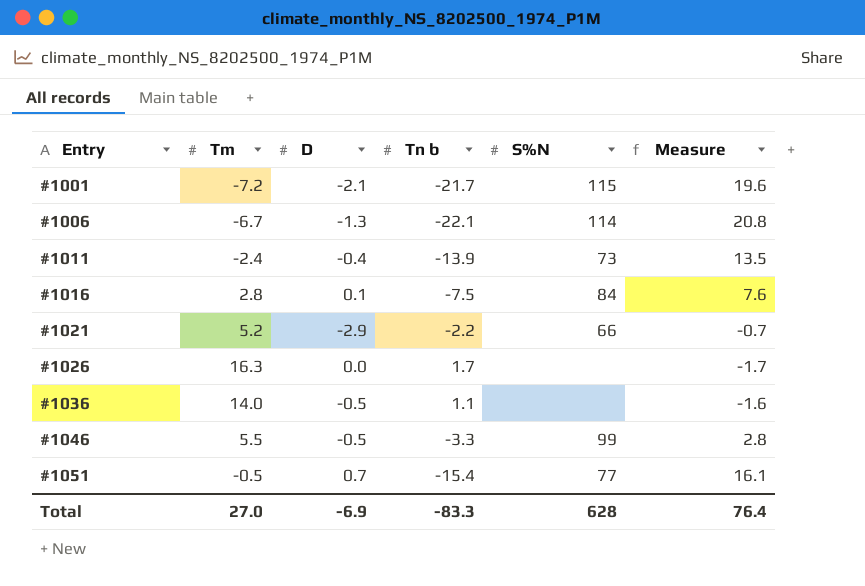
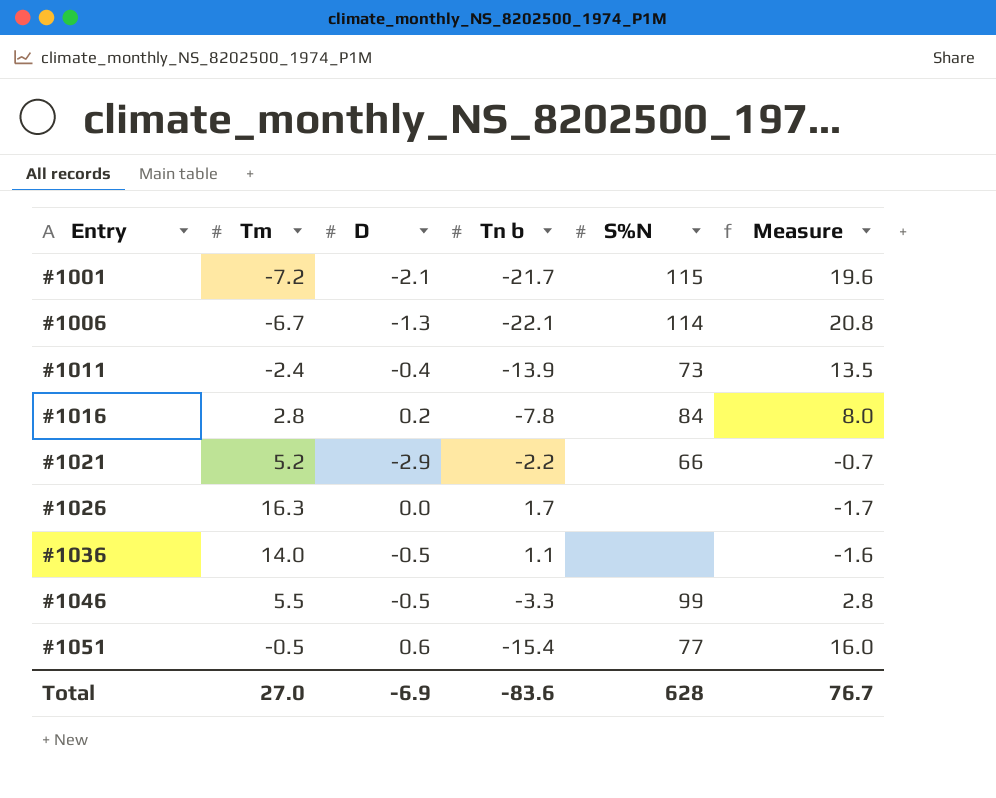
#1016 | D: 0.1 -> 0.2
#1016 | Tn b: -7.5 -> -7.8
#1016 | Measure: 7.6 -> 8.0
#1051 | D: 0.7 -> 0.6
#1051 | Measure: 16.1 -> 16.0
Total | Tn b: -83.3 -> -83.6
Total | Measure: 76.4 -> 76.7

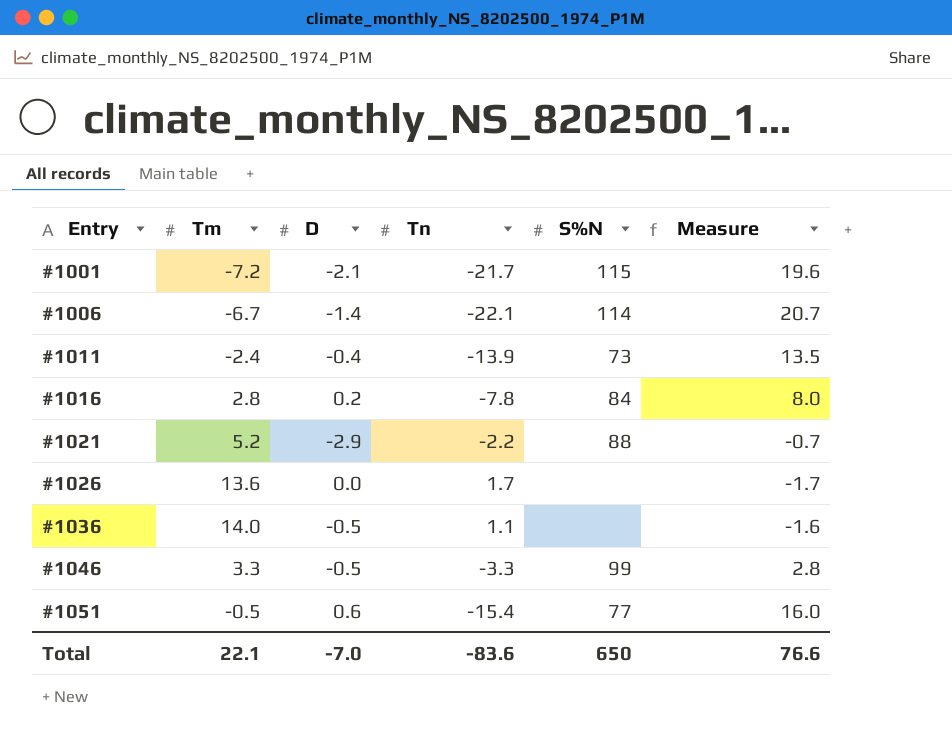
column name: Tn b -> Tn
#1006 | D: -1.3 -> -1.4
#1006 | Measure: 20.8 -> 20.7
#1021 | S%N: 66 -> 88
#1026 | Tm: 16.3 -> 13.6
#1046 | Tm: 5.5 -> 3.3
Total | Tm: 27.0 -> 22.1
Total | D: -6.9 -> -7.0
Total | S%N: 628 -> 650
Total | Measure: 76.7 -> 76.6

